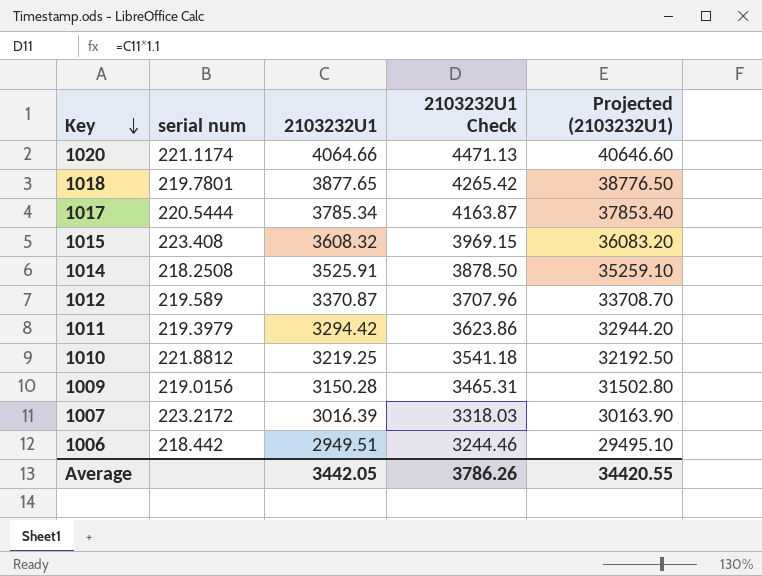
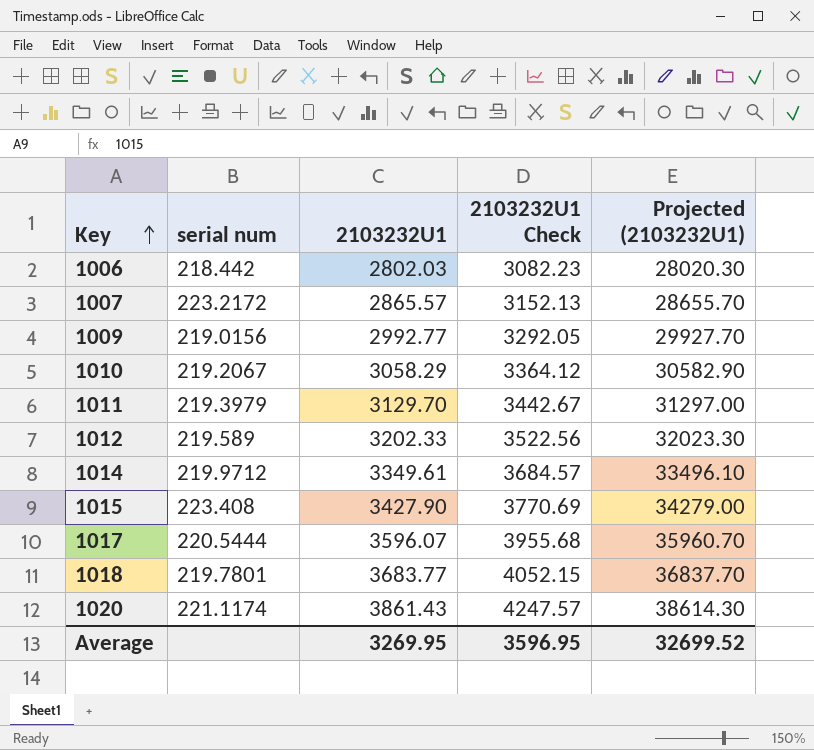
row order: Key descending -> Key ascending
1006 | 2103232U1: 2949.51 -> 2802.03
1006 | 2103232U1 Check: 3244.46 -> 3082.23
1006 | Projected (2103232U1): 29495.10 -> 28020.30
1007 | 2103232U1: 3016.39 -> 2865.57
1007 | 2103232U1 Check: 3318.03 -> 3152.13
1007 | Projected (2103232U1): 30163.90 -> 28655.70
1009 | 2103232U1: 3150.28 -> 2992.77
1009 | 2103232U1 Check: 3465.31 -> 3292.05
1009 | Projected (2103232U1): 31502.80 -> 29927.70
1010 | serial num: 221.8812 -> 219.2067
1010 | 2103232U1: 3219.25 -> 3058.29
1010 | 2103232U1 Check: 3541.18 -> 3364.12
1010 | Projected (2103232U1): 32192.50 -> 30582.90
1011 | 2103232U1: 3294.42 -> 3129.70
1011 | 2103232U1 Check: 3623.86 -> 3442.67
1011 | Projected (2103232U1): 32944.20 -> 31297.00
1012 | 2103232U1: 3370.87 -> 3202.33
1012 | 2103232U1 Check: 3707.96 -> 3522.56
1012 | Projected (2103232U1): 33708.70 -> 32023.30
1014 | serial num: 218.2508 -> 219.9712
1014 | 2103232U1: 3525.91 -> 3349.61
1014 | 2103232U1 Check: 3878.50 -> 3684.57
1014 | Projected (2103232U1): 35259.10 -> 33496.10
1015 | 2103232U1: 3608.32 -> 3427.90
1015 | 2103232U1 Check: 3969.15 -> 3770.69
1015 | Projected (2103232U1): 36083.20 -> 34279.00
1017 | 2103232U1: 3785.34 -> 3596.07
1017 | 2103232U1 Check: 4163.87 -> 3955.68
1017 | Projected (2103232U1): 37853.40 -> 35960.70
1018 | 2103232U1: 3877.65 -> 3683.77
1018 | 2103232U1 Check: 4265.42 -> 4052.15
1018 | Projected (2103232U1): 38776.50 -> 36837.70
1020 | 2103232U1: 4064.66 -> 3861.43
1020 | 2103232U1 Check: 4471.13 -> 4247.57
1020 | Projected (2103232U1): 40646.60 -> 38614.30
Average | 2103232U1: 3442.05 -> 3269.95
Average | 2103232U1 Check: 3786.26 -> 3596.95
Average | Projected (2103232U1): 34420.55 -> 32699.52

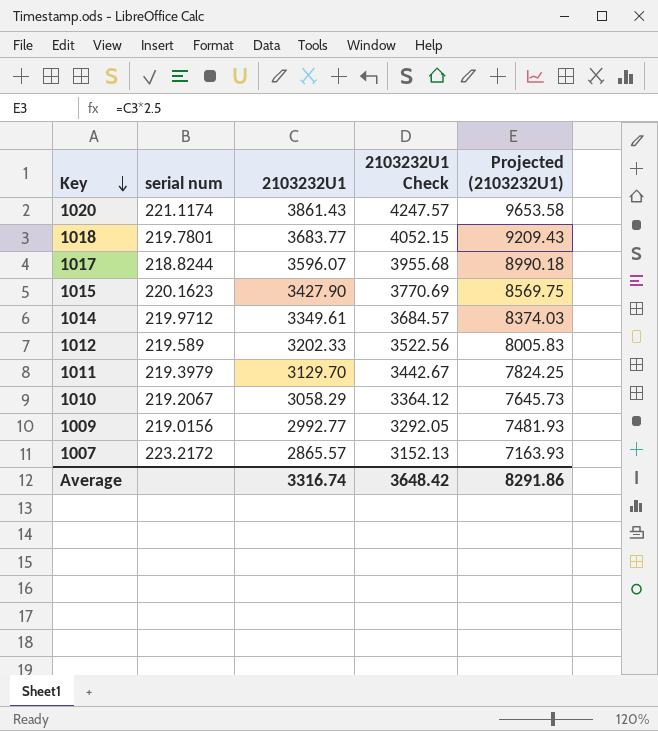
row order: Key ascending -> Key descending
column Projected (2103232U1) | formula: [2103232U1] * 10 -> [2103232U1] * 2.5
row 1006: 218.442 | 2802.03 | 3082.23 | 28020.30 -> none
1017 | serial num: 220.5444 -> 218.8244
1015 | serial num: 223.408 -> 220.1623
Average | 2103232U1: 3269.95 -> 3316.74
Average | 2103232U1 Check: 3596.95 -> 3648.42
Average | Projected (2103232U1): 32699.52 -> 8291.86

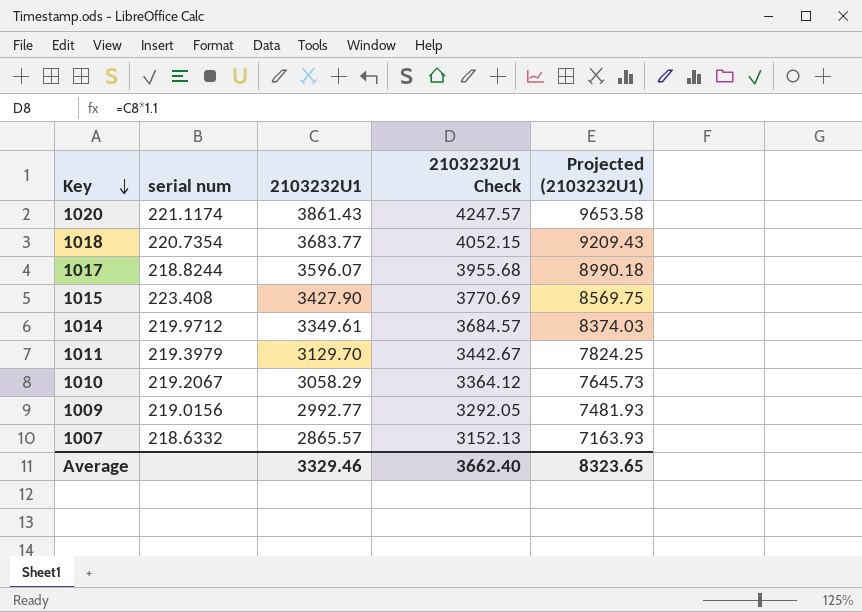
row 1012: 219.589 | 3202.33 | 3522.56 | 8005.83 -> none
1018 | serial num: 219.7801 -> 220.7354
1015 | serial num: 220.1623 -> 223.408
1007 | serial num: 223.2172 -> 218.6332
Average | 2103232U1: 3316.74 -> 3329.46
Average | 2103232U1 Check: 3648.42 -> 3662.40
Average | Projected (2103232U1): 8291.86 -> 8323.65

